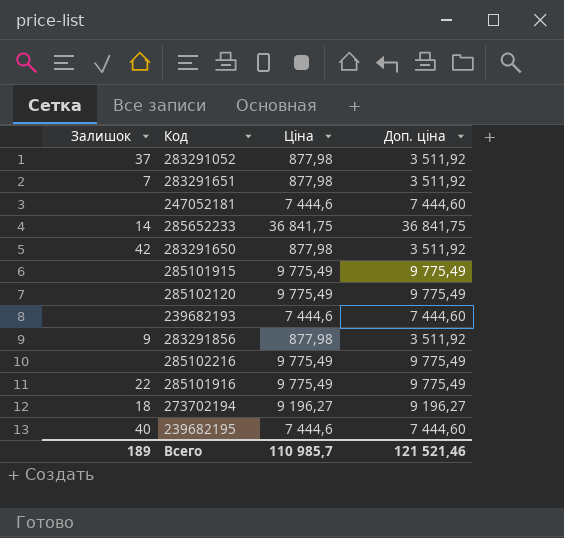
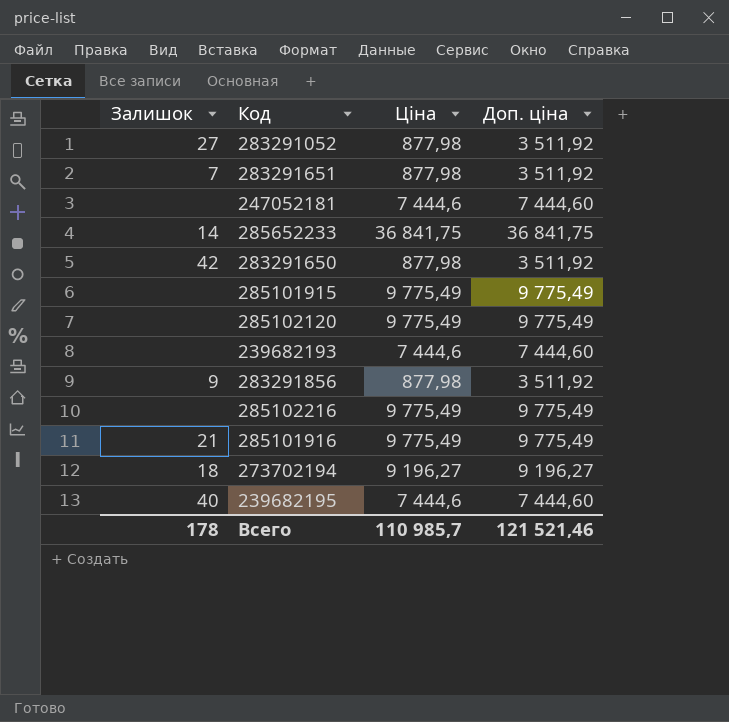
283291052 | Залишок: 37 -> 27
285101916 | Залишок: 22 -> 21
Всего | Залишок: 189 -> 178

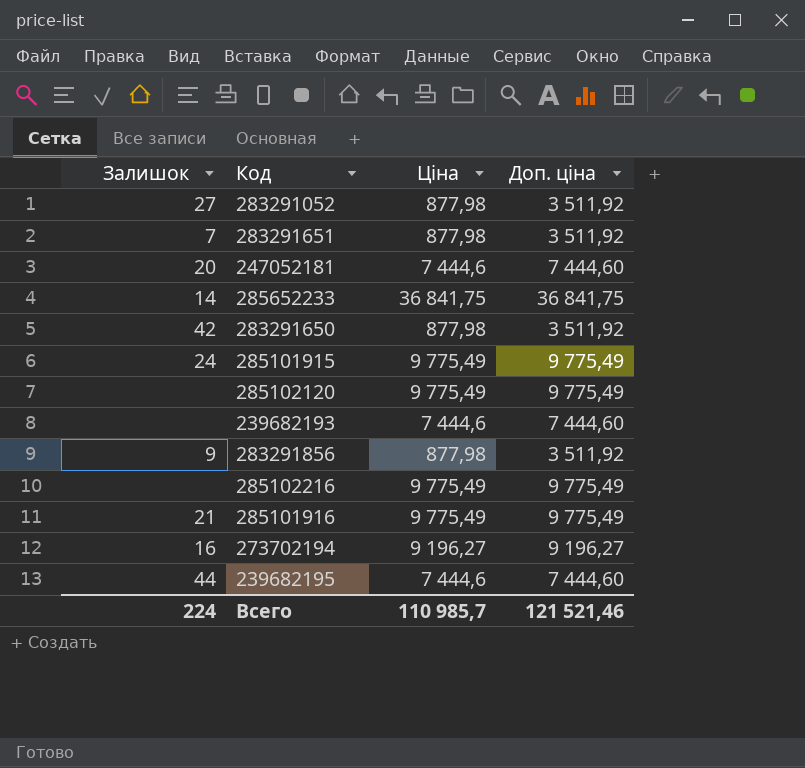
247052181 | Залишок: none -> 20
285101915 | Залишок: none -> 24
273702194 | Залишок: 18 -> 16
239682195 | Залишок: 40 -> 44
Всего | Залишок: 178 -> 224

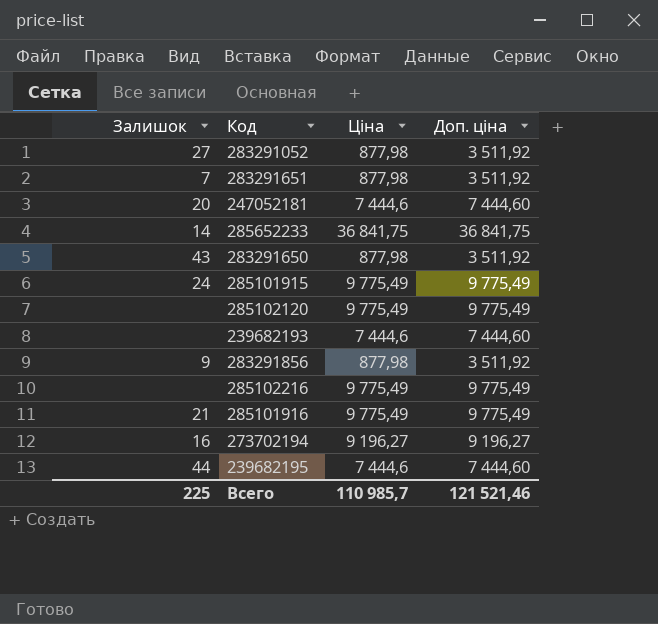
283291650 | Залишок: 42 -> 43
Всего | Залишок: 224 -> 225

